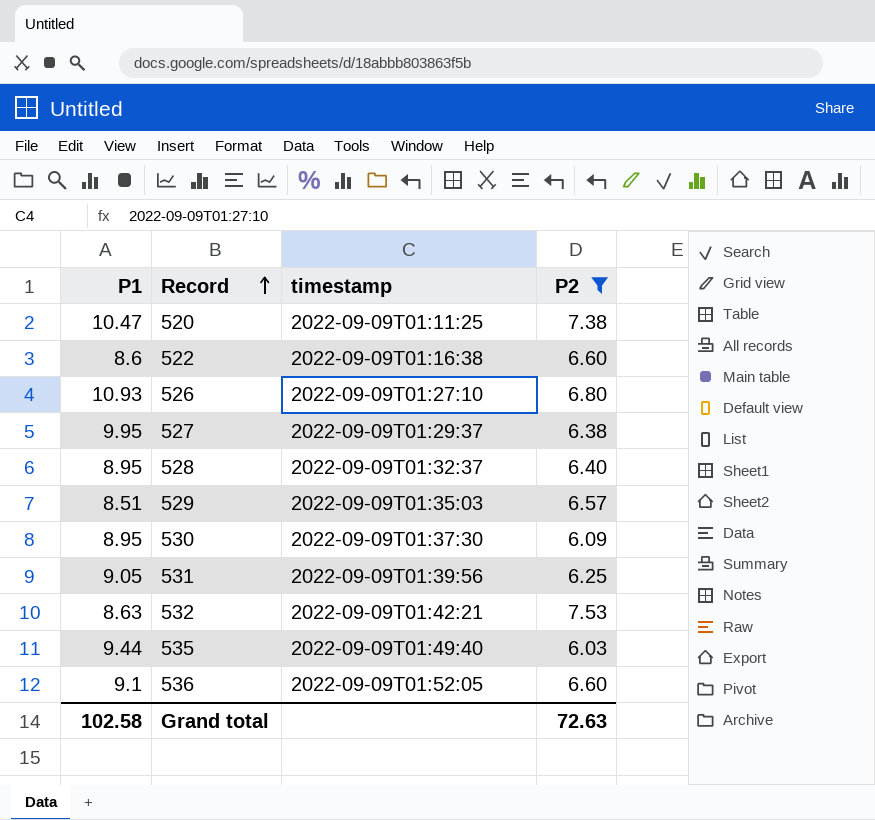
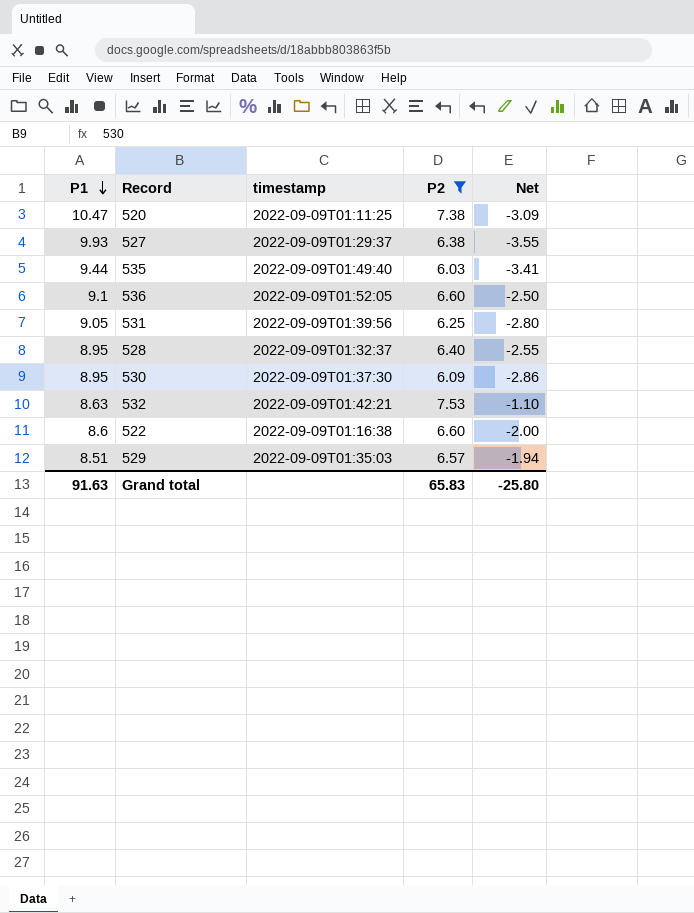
row order: Record ascending -> P1 descending
column Net | formula: none -> [P2] - [P1]
row 526: 10.93 | 2022-09-09T01:27:10 | 6.80 -> none
527 | P1: 9.95 -> 9.93
Grand total | P1: 102.58 -> 91.63
Grand total | P2: 72.63 -> 65.83

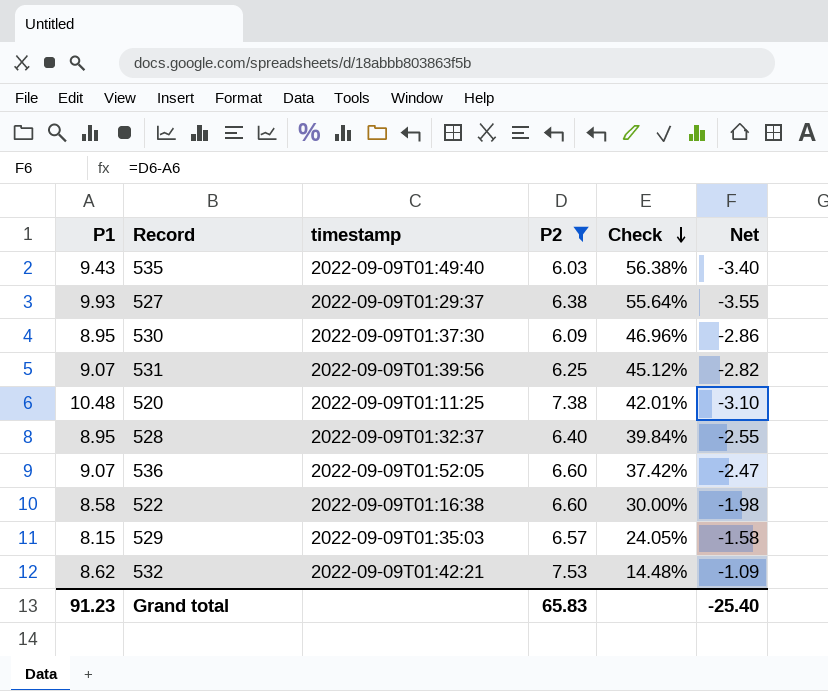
row order: P1 descending -> Check descending
column Check | formula: none -> ([P1] - [P2]) / [P2]
535 | P1: 9.44 -> 9.43
535 | Net: -3.41 -> -3.40
531 | P1: 9.05 -> 9.07
531 | Net: -2.80 -> -2.82
520 | P1: 10.47 -> 10.48
520 | Net: -3.09 -> -3.10
536 | P1: 9.1 -> 9.07
536 | Net: -2.50 -> -2.47
522 | P1: 8.6 -> 8.58
522 | Net: -2.00 -> -1.98
529 | P1: 8.51 -> 8.15
529 | Net: -1.94 -> -1.58
532 | P1: 8.63 -> 8.62
532 | Net: -1.10 -> -1.09
Grand total | P1: 91.63 -> 91.23
Grand total | Net: -25.80 -> -25.40

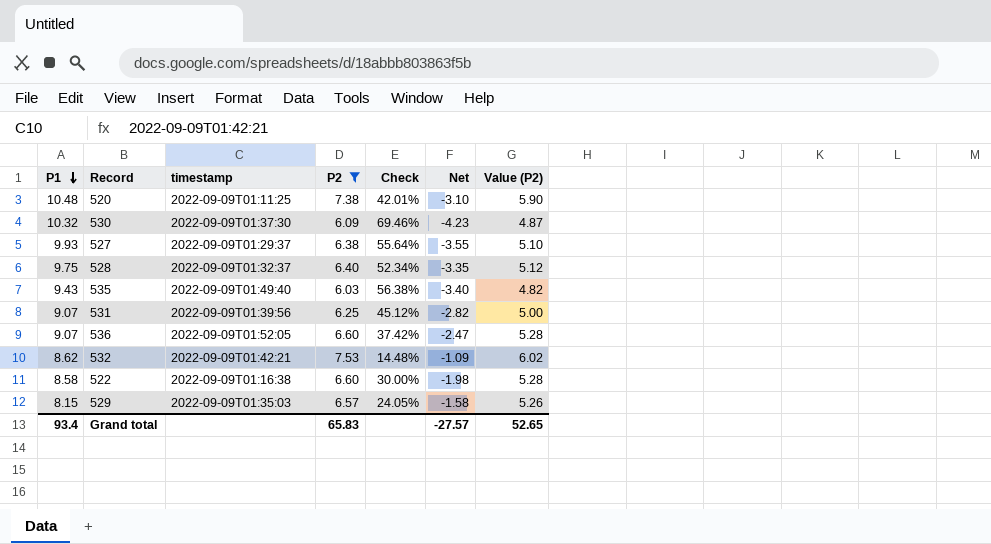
row order: Check descending -> P1 descending
column Value (P2) | formula: none -> [P2] * 0.8
530 | P1: 8.95 -> 10.32
530 | Check: 46.96% -> 69.46%
530 | Net: -2.86 -> -4.23
528 | P1: 8.95 -> 9.75
528 | Check: 39.84% -> 52.34%
528 | Net: -2.55 -> -3.35
Grand total | P1: 91.23 -> 93.4
Grand total | Net: -25.40 -> -27.57

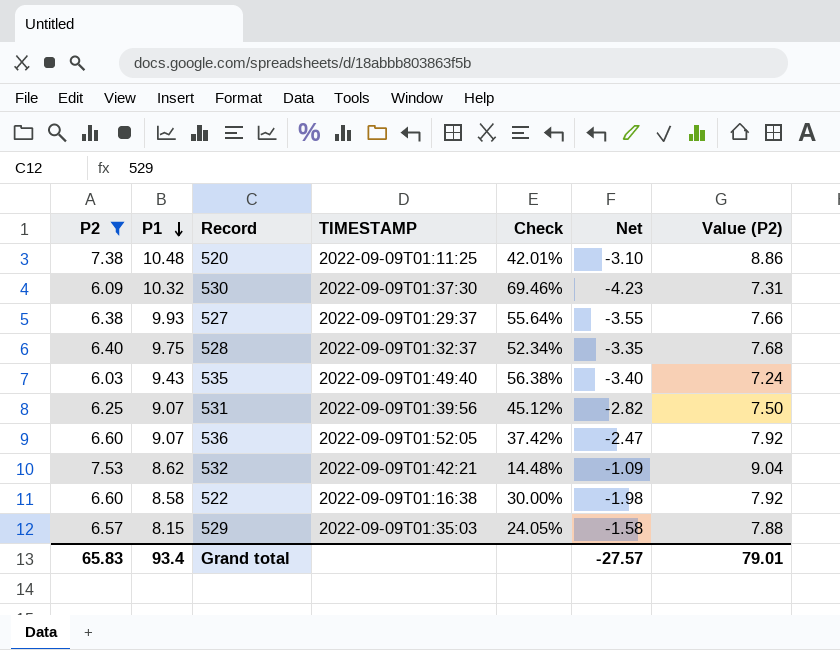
column P2 | position: 4 -> 1
column name: timestamp -> TIMESTAMP
column Value (P2) | formula: [P2] * 0.8 -> [P2] * 1.2
Grand total | Value (P2): 52.65 -> 79.01

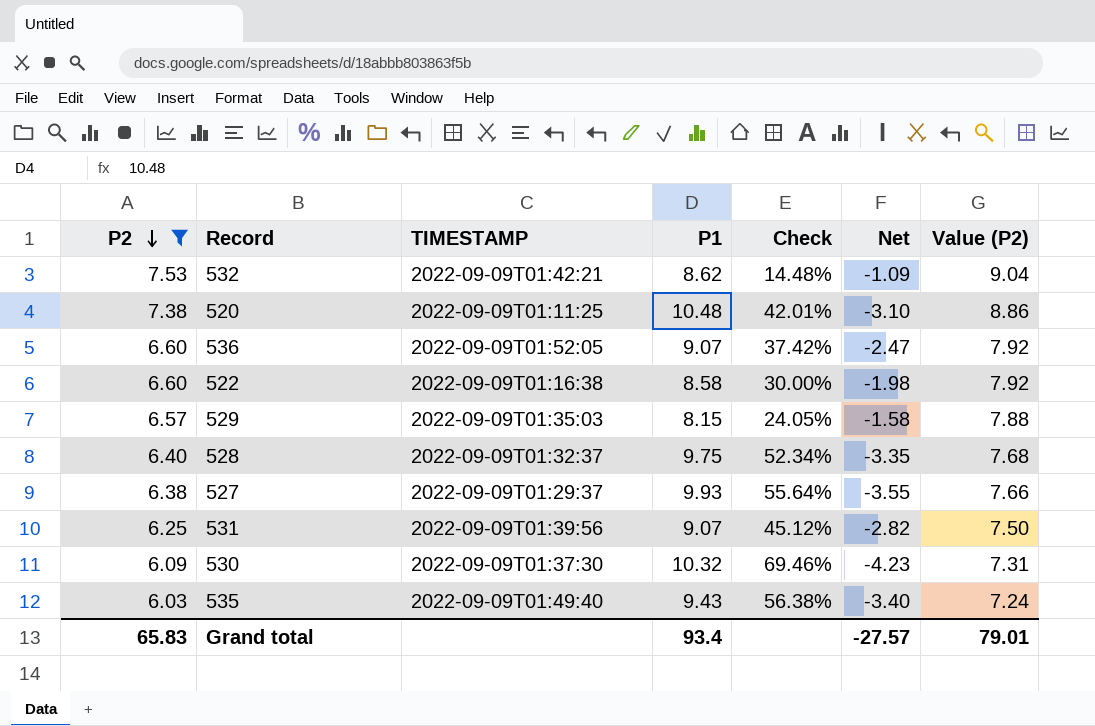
row order: P1 descending -> P2 descending
column P1 | position: 2 -> 4

